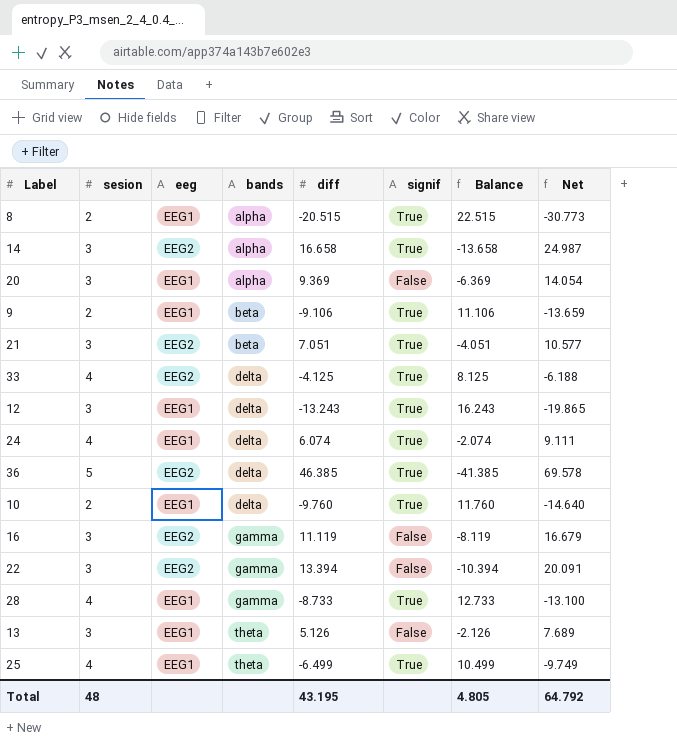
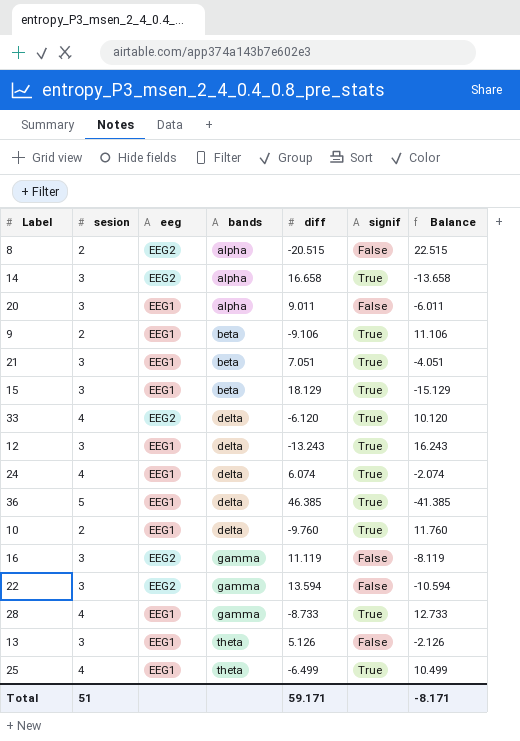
column Net | formula: [diff] * 1.5 -> none
8 | eeg: EEG1 -> EEG2
8 | signif: True -> False
20 | diff: 9.369 -> 9.011
20 | Balance: -6.369 -> -6.011
21 | eeg: EEG2 -> EEG1
row 15: none -> 3 | EEG1 | beta | 18.129 | True | -15.129
33 | diff: -4.125 -> -6.120
33 | Balance: 8.125 -> 10.120
36 | eeg: EEG2 -> EEG1
22 | diff: 13.394 -> 13.594
22 | Balance: -10.394 -> -10.594
Total | sesion: 48 -> 51
Total | diff: 43.195 -> 59.171
Total | Balance: 4.805 -> -8.171

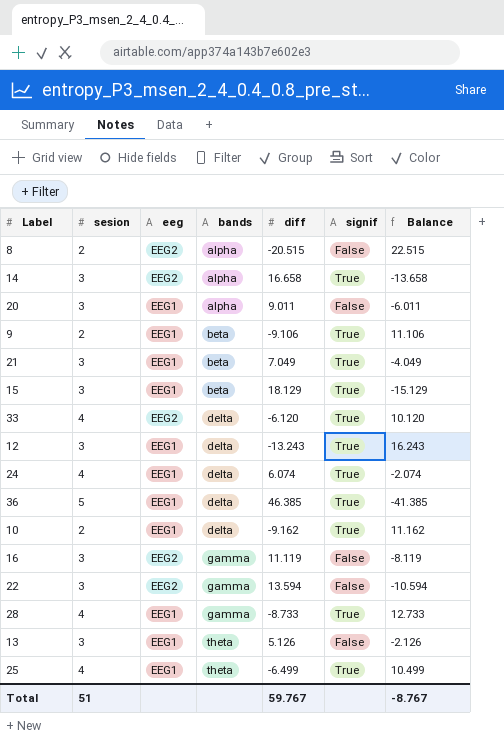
21 | diff: 7.051 -> 7.049
21 | Balance: -4.051 -> -4.049
10 | diff: -9.760 -> -9.162
10 | Balance: 11.760 -> 11.162
Total | diff: 59.171 -> 59.767
Total | Balance: -8.171 -> -8.767

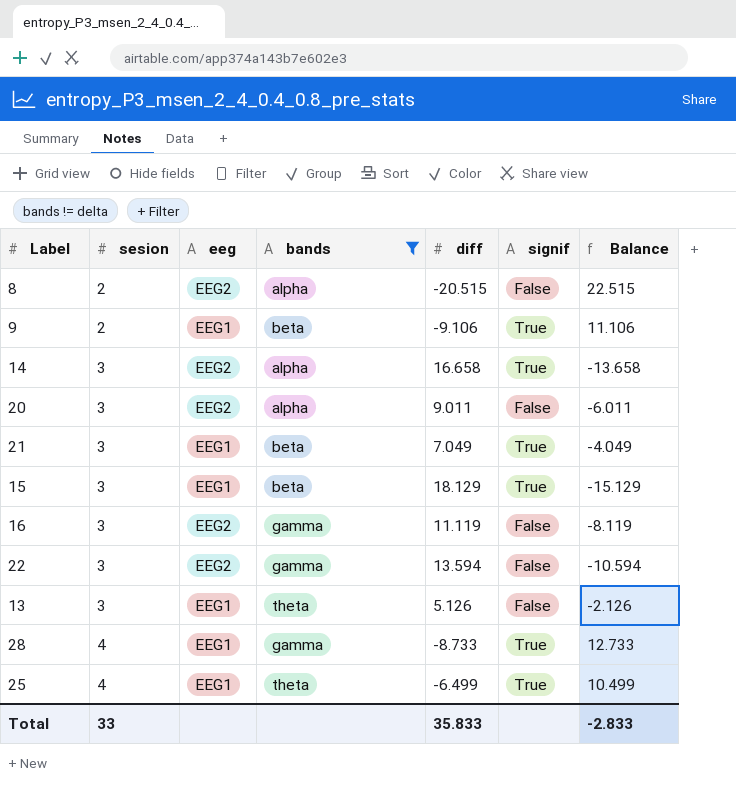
filter: none -> bands != delta
row order: bands ascending -> sesion ascending
20 | eeg: EEG1 -> EEG2
Total | sesion: 51 -> 33
Total | diff: 59.767 -> 35.833
Total | Balance: -8.767 -> -2.833

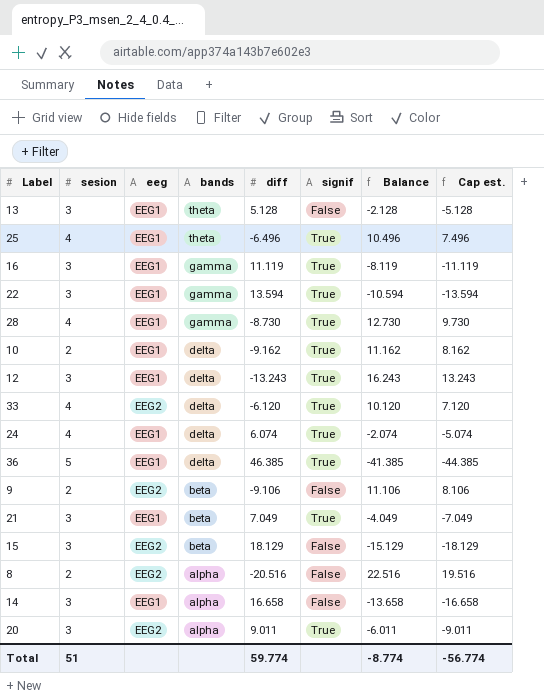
filter: bands != delta -> none
row order: sesion ascending -> bands descending
column Cap est. | formula: none -> [Balance] - 3
13 | diff: 5.126 -> 5.128
13 | Balance: -2.126 -> -2.128
25 | diff: -6.499 -> -6.496
25 | Balance: 10.499 -> 10.496
16 | eeg: EEG2 -> EEG1
16 | signif: False -> True
22 | eeg: EEG2 -> EEG1
22 | signif: False -> True
28 | diff: -8.733 -> -8.730
28 | Balance: 12.733 -> 12.730
9 | eeg: EEG1 -> EEG2
9 | signif: True -> False
15 | eeg: EEG1 -> EEG2
15 | signif: True -> False
8 | diff: -20.515 -> -20.516
8 | Balance: 22.515 -> 22.516
14 | eeg: EEG2 -> EEG1
14 | signif: True -> False
20 | signif: False -> True
Total | sesion: 33 -> 51
Total | diff: 35.833 -> 59.774
Total | Balance: -2.833 -> -8.774

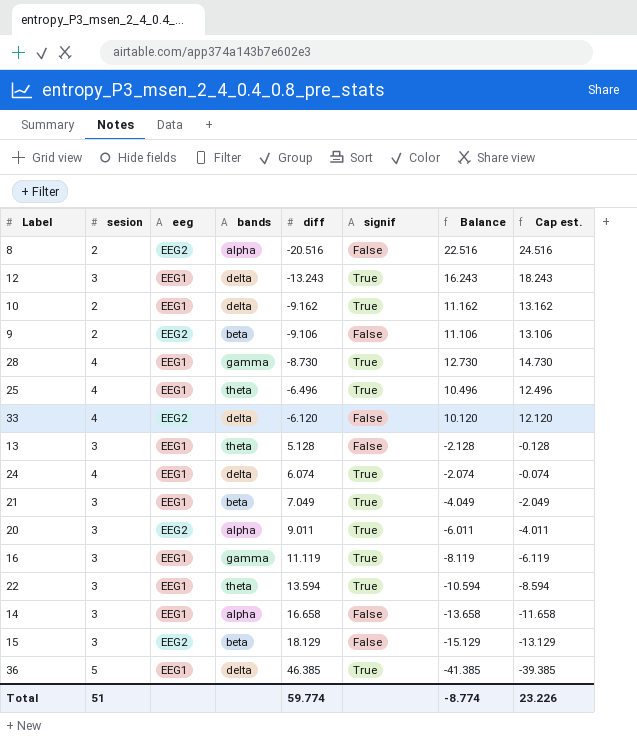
row order: bands descending -> diff ascending
column Cap est. | formula: [Balance] - 3 -> [Balance] + 2
33 | signif: True -> False
22 | bands: gamma -> theta
Total | Cap est.: -56.774 -> 23.226

